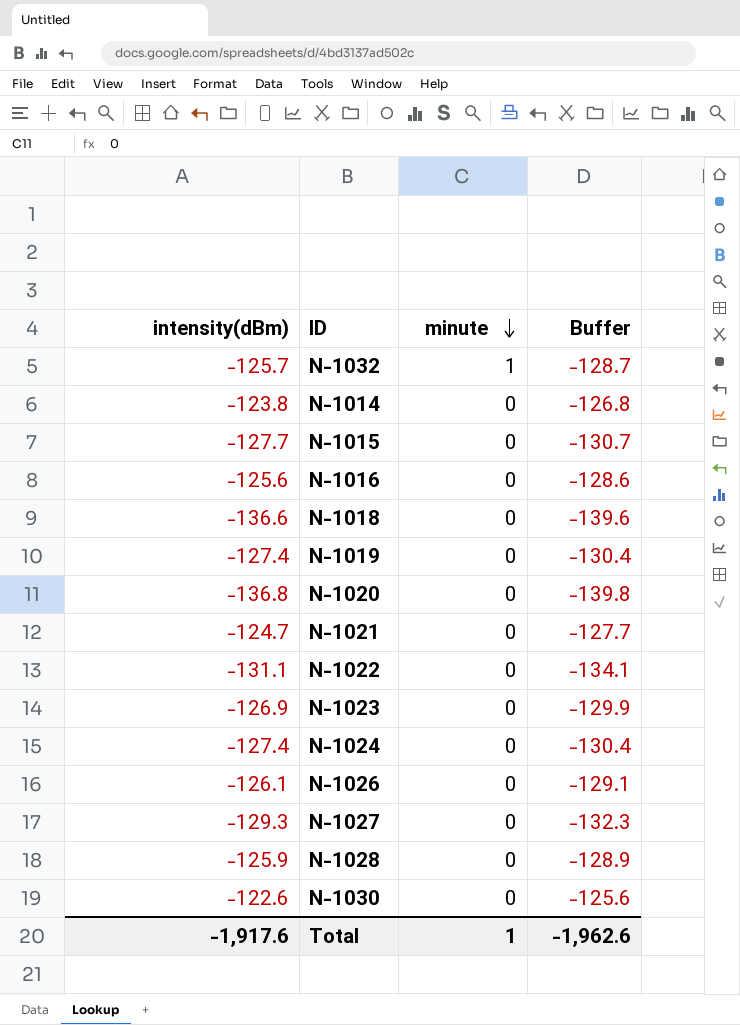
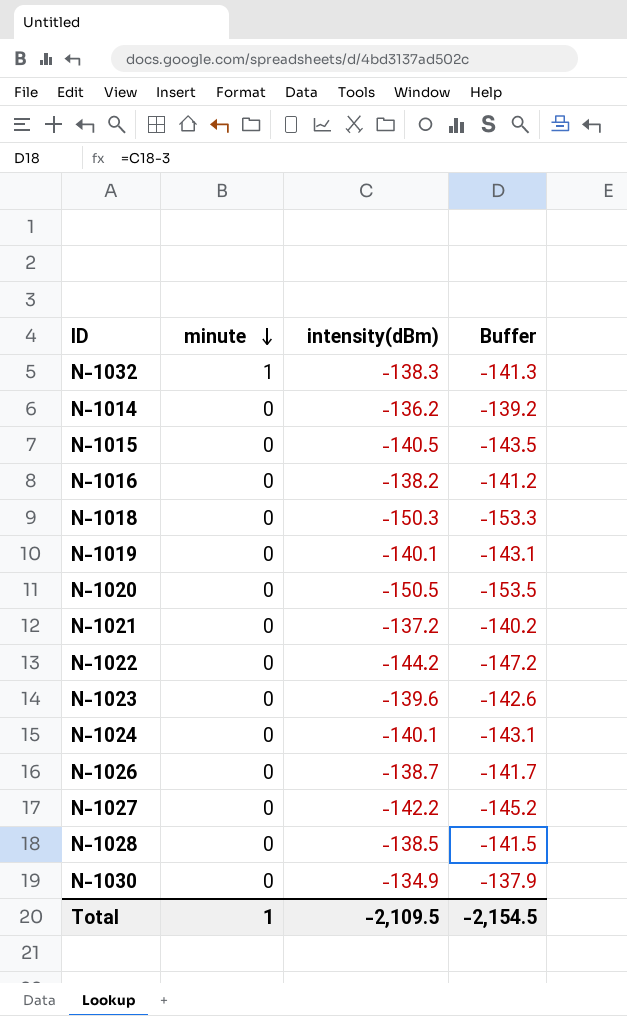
column intensity(dBm) | position: 1 -> 3
N-1032 | intensity(dBm): -125.7 -> -138.3
N-1032 | Buffer: -128.7 -> -141.3
N-1014 | intensity(dBm): -123.8 -> -136.2
N-1014 | Buffer: -126.8 -> -139.2
N-1015 | intensity(dBm): -127.7 -> -140.5
N-1015 | Buffer: -130.7 -> -143.5
N-1016 | intensity(dBm): -125.6 -> -138.2
N-1016 | Buffer: -128.6 -> -141.2
N-1018 | intensity(dBm): -136.6 -> -150.3
N-1018 | Buffer: -139.6 -> -153.3
N-1019 | intensity(dBm): -127.4 -> -140.1
N-1019 | Buffer: -130.4 -> -143.1
N-1020 | intensity(dBm): -136.8 -> -150.5
N-1020 | Buffer: -139.8 -> -153.5
N-1021 | intensity(dBm): -124.7 -> -137.2
N-1021 | Buffer: -127.7 -> -140.2
N-1022 | intensity(dBm): -131.1 -> -144.2
N-1022 | Buffer: -134.1 -> -147.2
N-1023 | intensity(dBm): -126.9 -> -139.6
N-1023 | Buffer: -129.9 -> -142.6
N-1024 | intensity(dBm): -127.4 -> -140.1
N-1024 | Buffer: -130.4 -> -143.1
N-1026 | intensity(dBm): -126.1 -> -138.7
N-1026 | Buffer: -129.1 -> -141.7
N-1027 | intensity(dBm): -129.3 -> -142.2
N-1027 | Buffer: -132.3 -> -145.2
N-1028 | intensity(dBm): -125.9 -> -138.5
N-1028 | Buffer: -128.9 -> -141.5
N-1030 | intensity(dBm): -122.6 -> -134.9
N-1030 | Buffer: -125.6 -> -137.9
Total | intensity(dBm): -1,917.6 -> -2,109.5
Total | Buffer: -1,962.6 -> -2,154.5

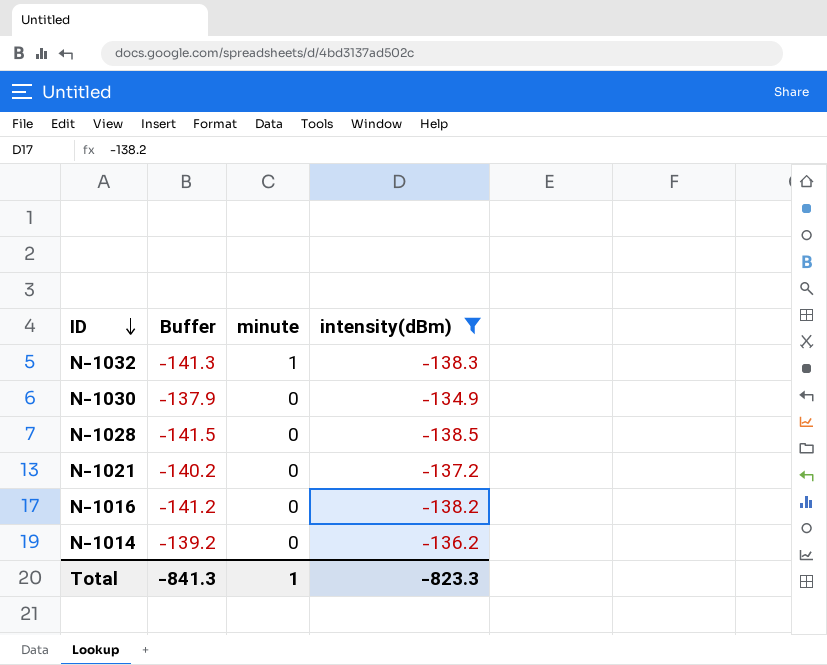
filter: none -> intensity(dBm) >= -138.5
row order: minute descending -> ID descending
column Buffer | position: 4 -> 2
Total | Buffer: -2,154.5 -> -841.3
Total | intensity(dBm): -2,109.5 -> -823.3

